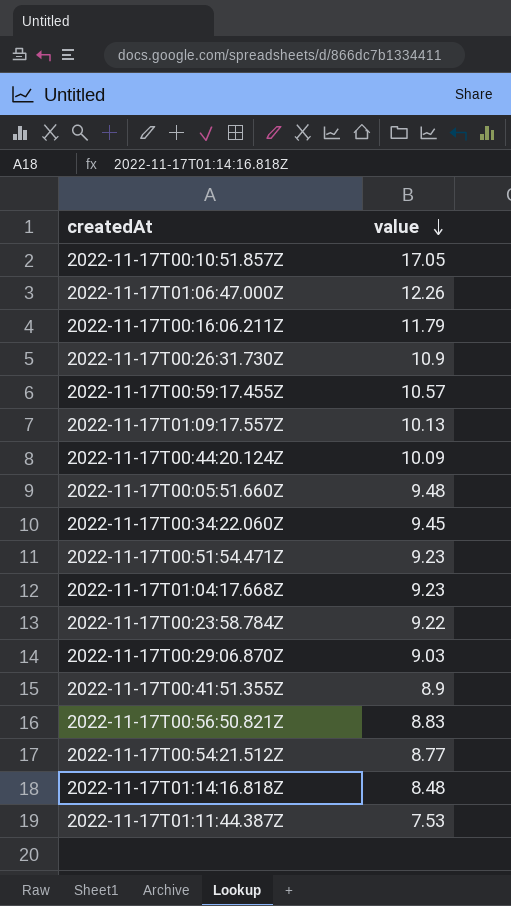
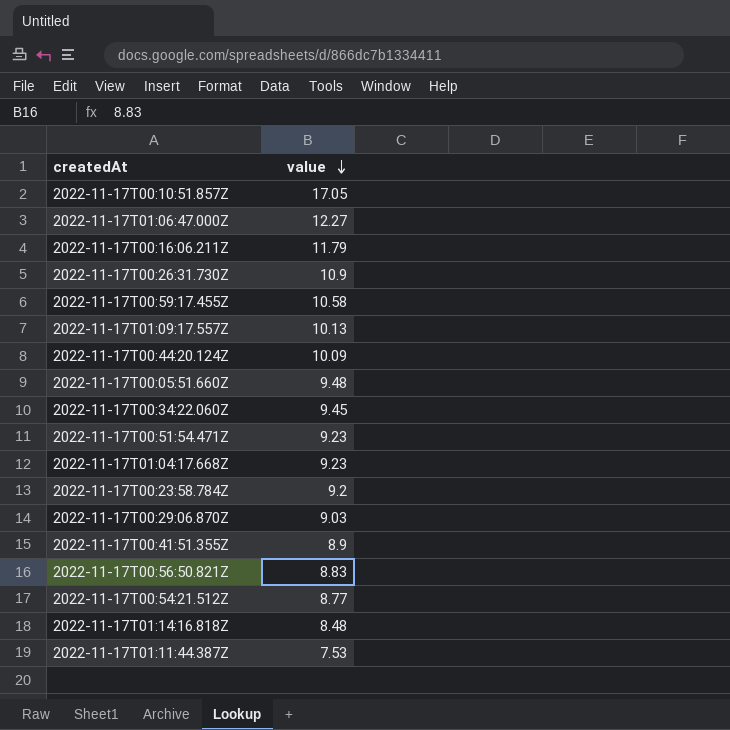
2022-11-17T01:06:47.000Z | value: 12.26 -> 12.27
2022-11-17T00:59:17.455Z | value: 10.57 -> 10.58
2022-11-17T00:23:58.784Z | value: 9.22 -> 9.2

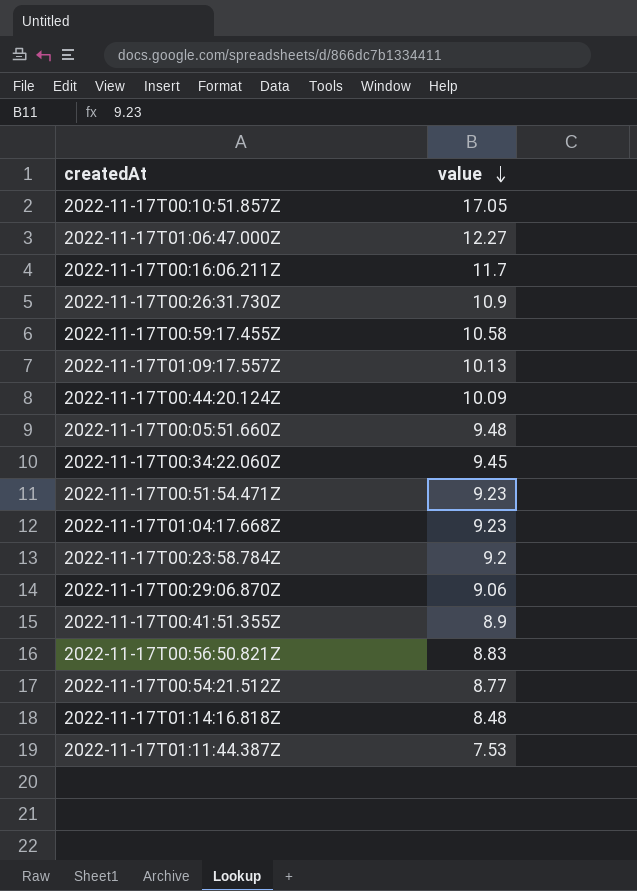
2022-11-17T00:16:06.211Z | value: 11.79 -> 11.7
2022-11-17T00:29:06.870Z | value: 9.03 -> 9.06

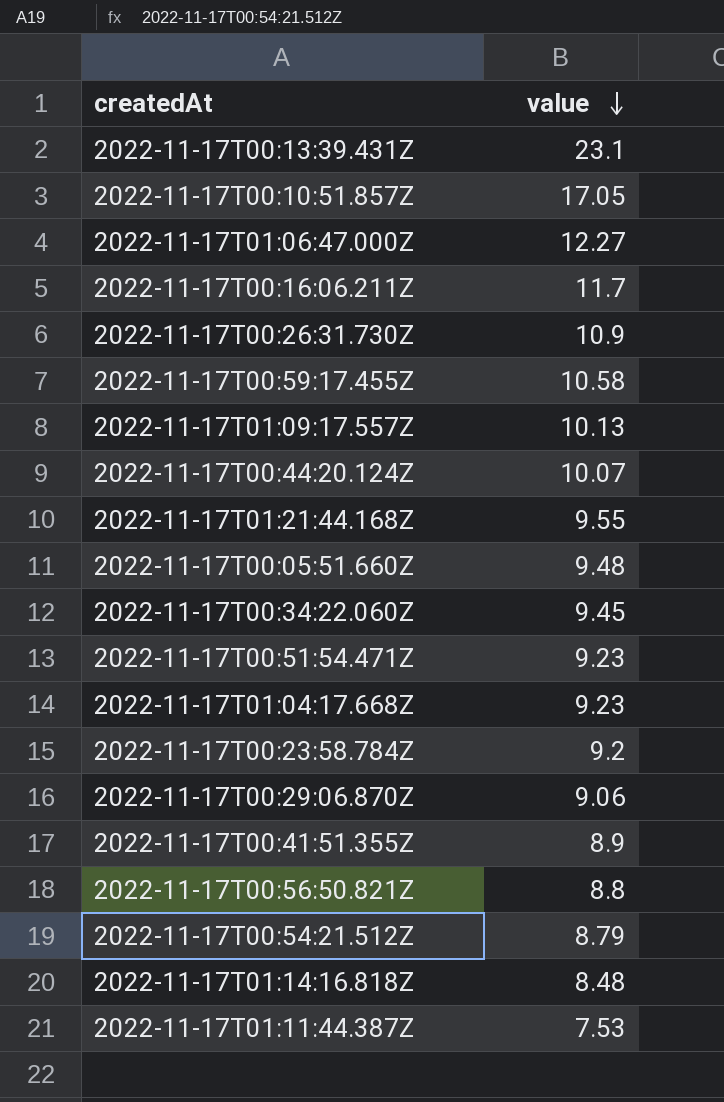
row 2022-11-17T00:13:39.431Z: none -> 23.1
2022-11-17T00:44:20.124Z | value: 10.09 -> 10.07
row 2022-11-17T01:21:44.168Z: none -> 9.55
2022-11-17T00:56:50.821Z | value: 8.83 -> 8.8
2022-11-17T00:54:21.512Z | value: 8.77 -> 8.79

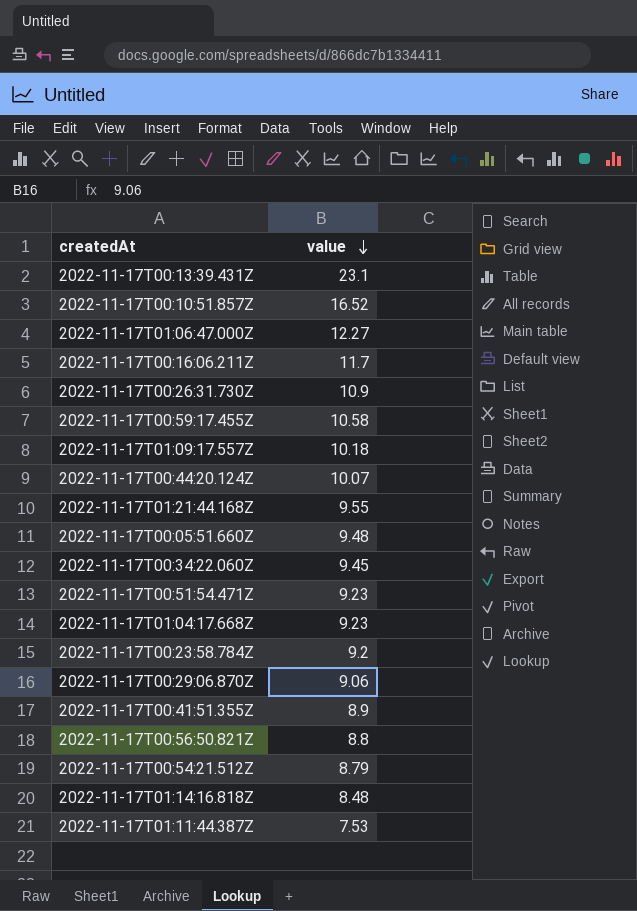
2022-11-17T00:10:51.857Z | value: 17.05 -> 16.52
2022-11-17T01:09:17.557Z | value: 10.13 -> 10.18

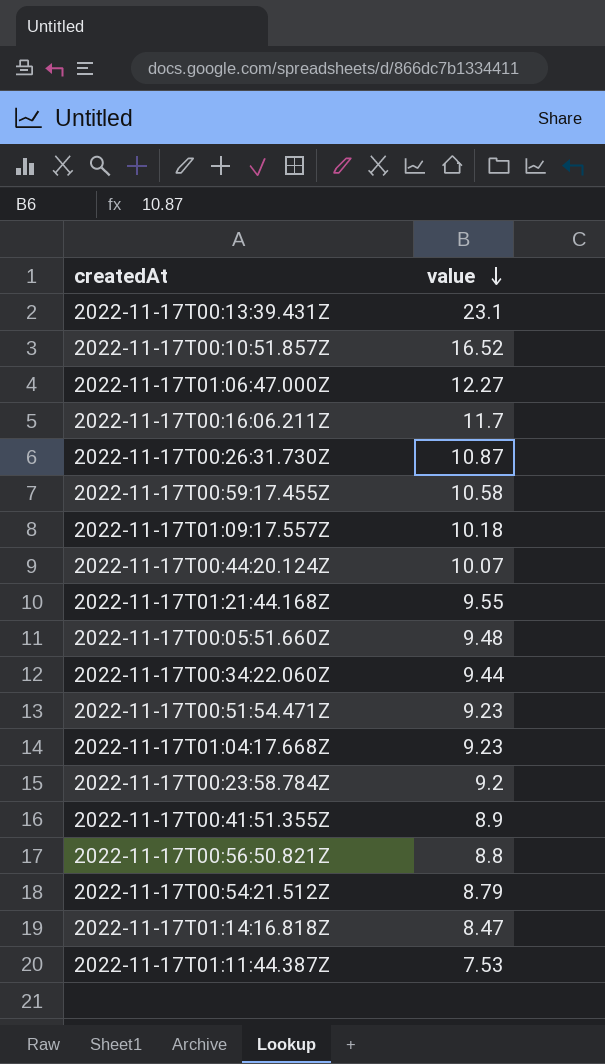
row 2022-11-17T00:29:06.870Z: 9.06 -> none
2022-11-17T00:26:31.730Z | value: 10.9 -> 10.87
2022-11-17T00:34:22.060Z | value: 9.45 -> 9.44
2022-11-17T01:14:16.818Z | value: 8.48 -> 8.47

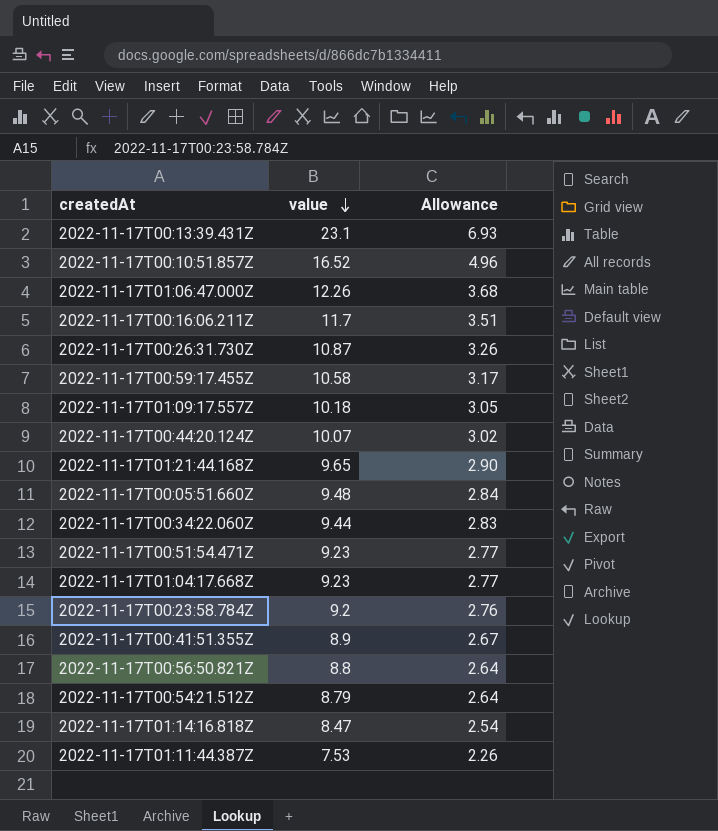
column Allowance | formula: none -> [value] * 0.3
2022-11-17T01:06:47.000Z | value: 12.27 -> 12.26
2022-11-17T01:21:44.168Z | value: 9.55 -> 9.65

